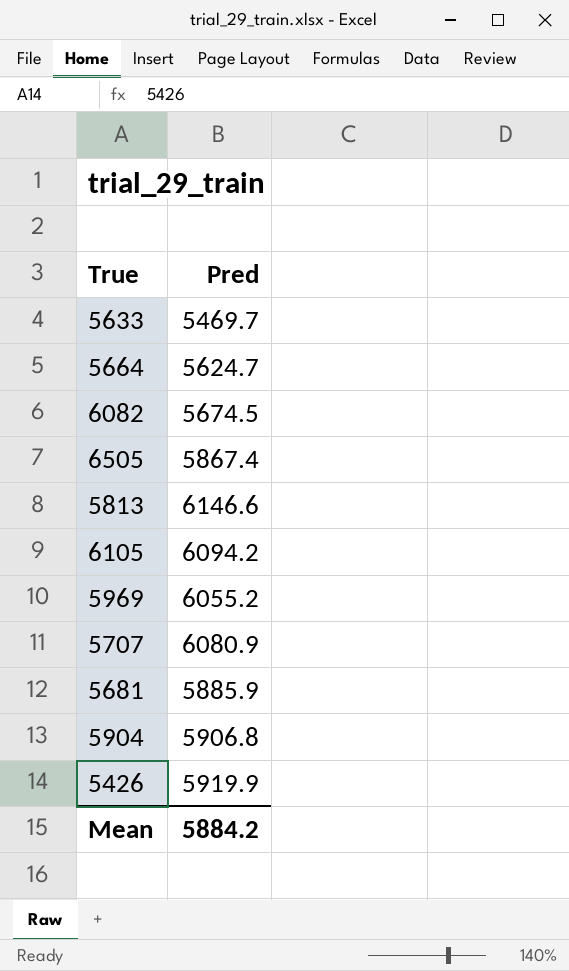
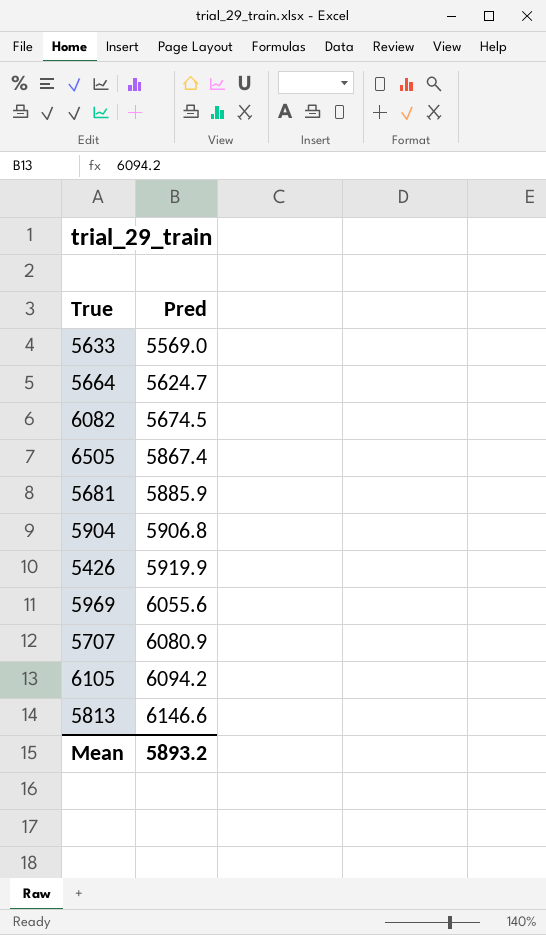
row order: none -> Pred ascending
5633 | Pred: 5469.7 -> 5569.0
5969 | Pred: 6055.2 -> 6055.6
Mean | Pred: 5884.2 -> 5893.2

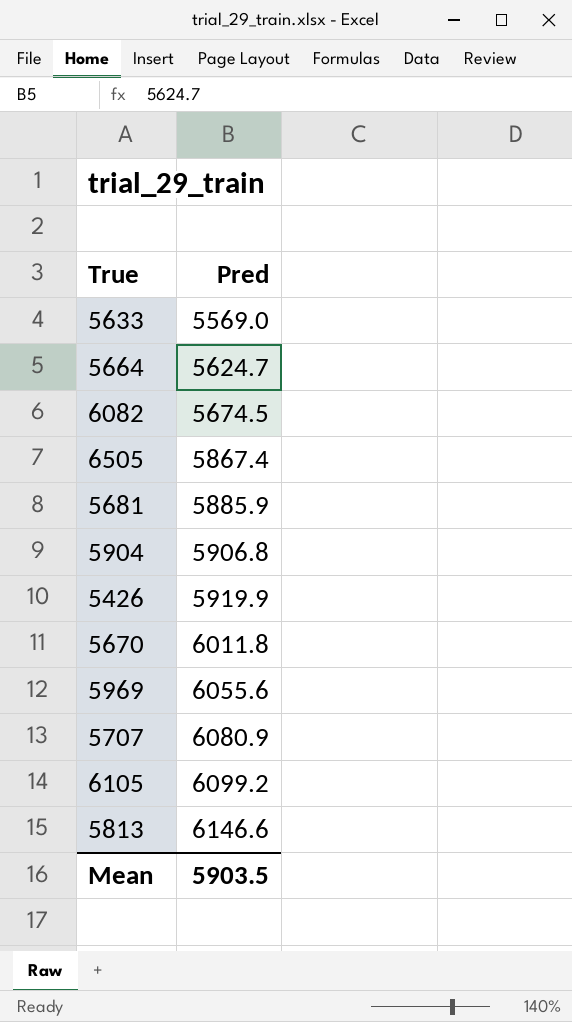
row 5670: none -> 6011.8
6105 | Pred: 6094.2 -> 6099.2
Mean | Pred: 5893.2 -> 5903.5

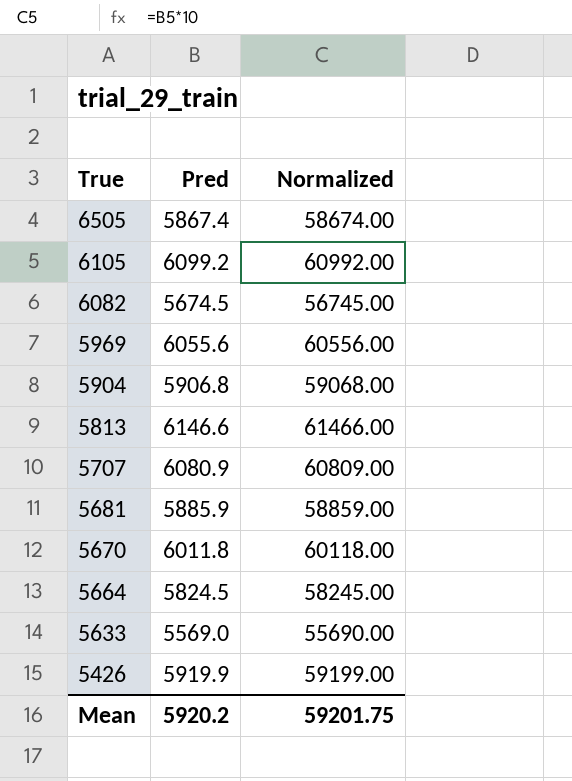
row order: Pred ascending -> True descending
column Normalized | formula: none -> [Pred] * 10
5664 | Pred: 5624.7 -> 5824.5
Mean | Pred: 5903.5 -> 5920.2

